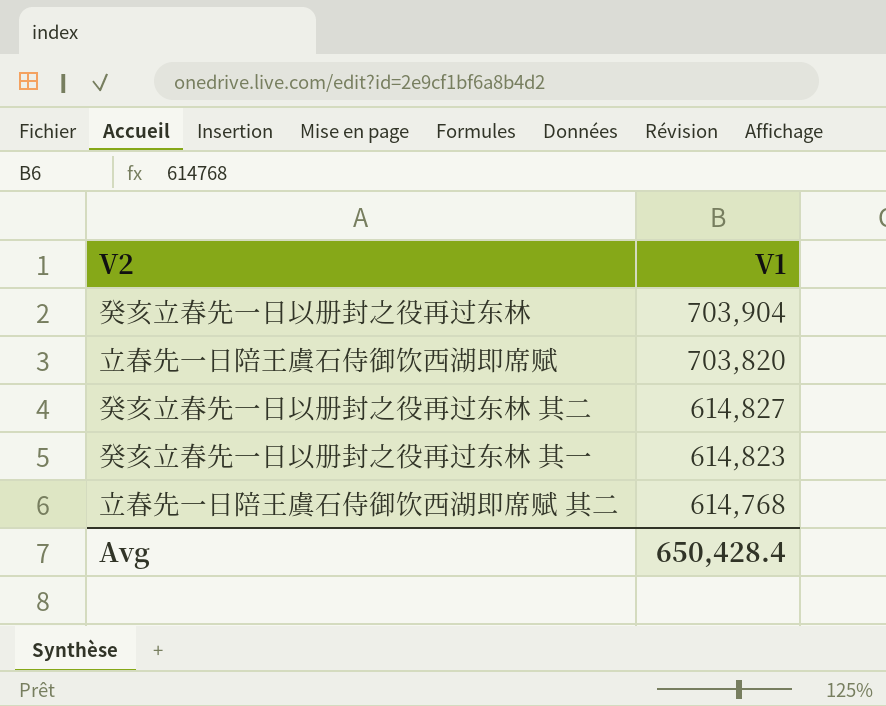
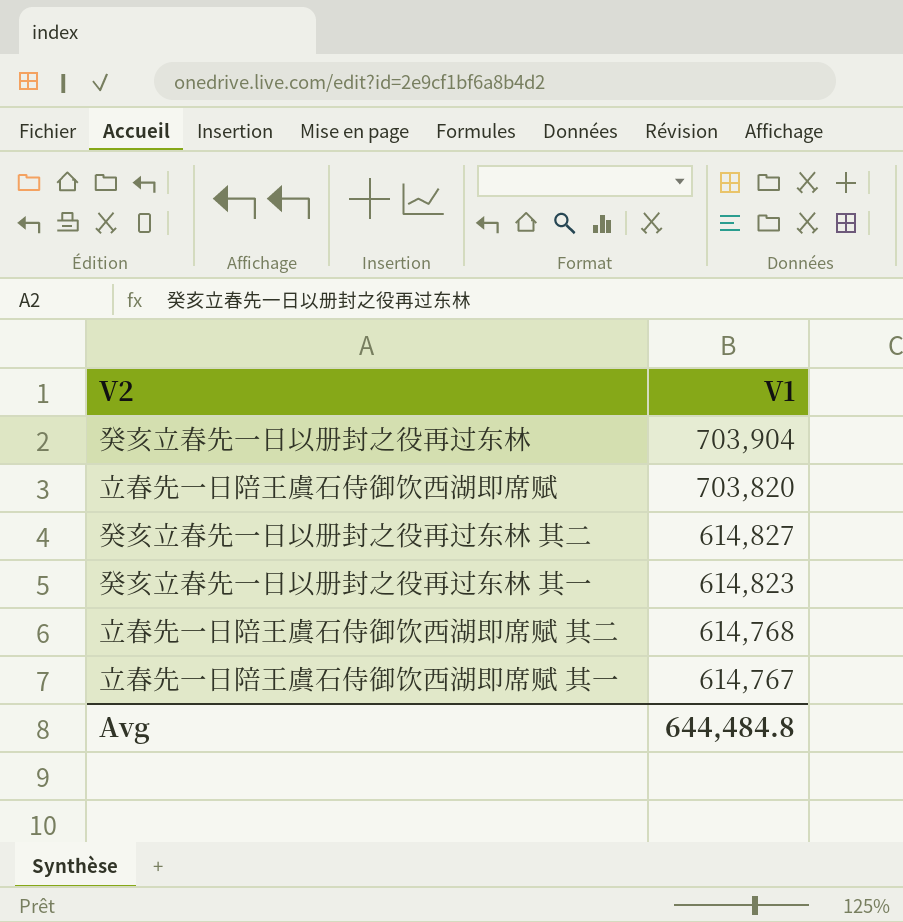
row 立春先一日陪王虞石侍御饮西湖即席赋 其一: none -> 614,767
Avg | V1: 650,428.4 -> 644,484.8

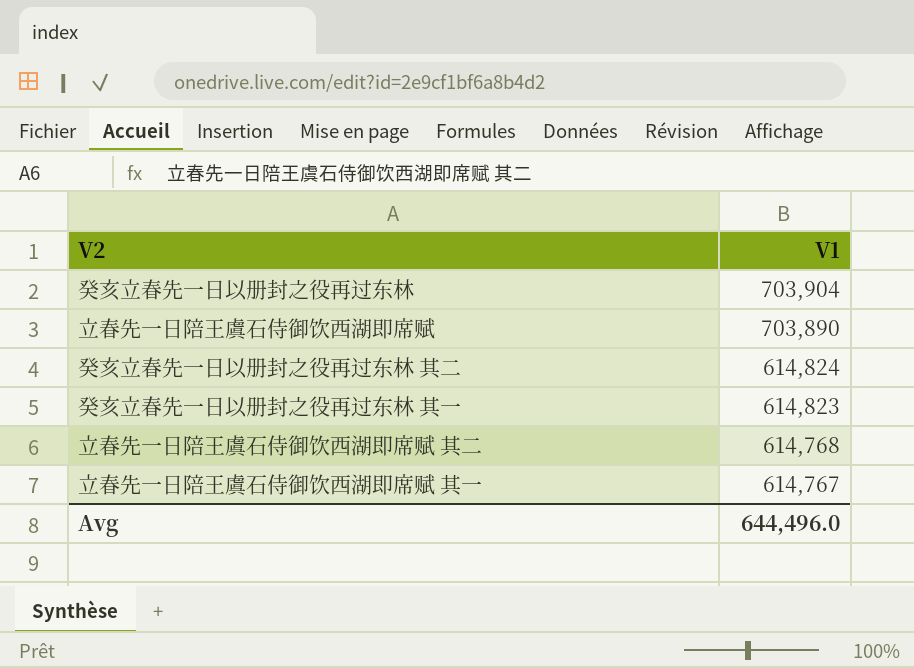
立春先一日陪王虞石侍御饮西湖即席赋 | V1: 703,820 -> 703,890
癸亥立春先一日以册封之役再过东林 其二 | V1: 614,827 -> 614,824
Avg | V1: 644,484.8 -> 644,496.0

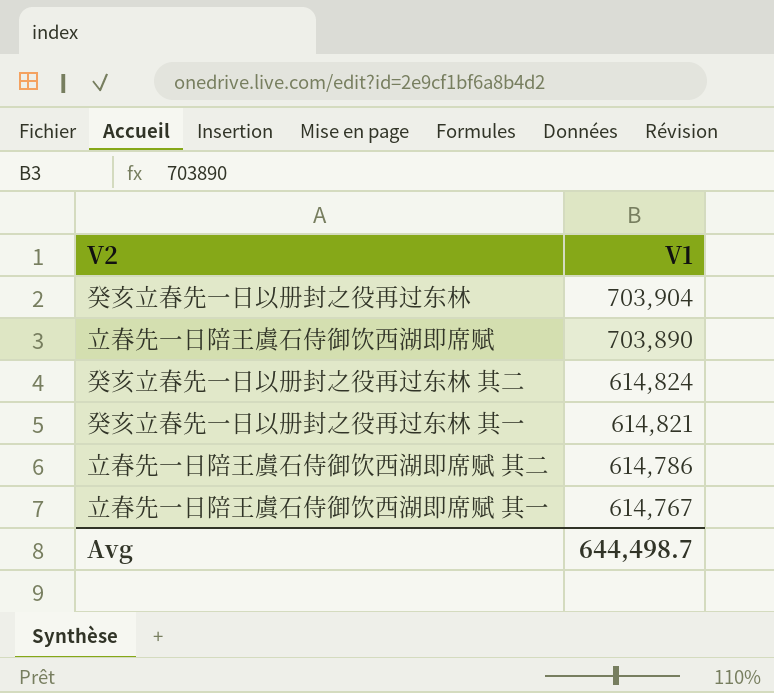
癸亥立春先一日以册封之役再过东林 其一 | V1: 614,823 -> 614,821
立春先一日陪王虞石侍御饮西湖即席赋 其二 | V1: 614,768 -> 614,786
Avg | V1: 644,496.0 -> 644,498.7

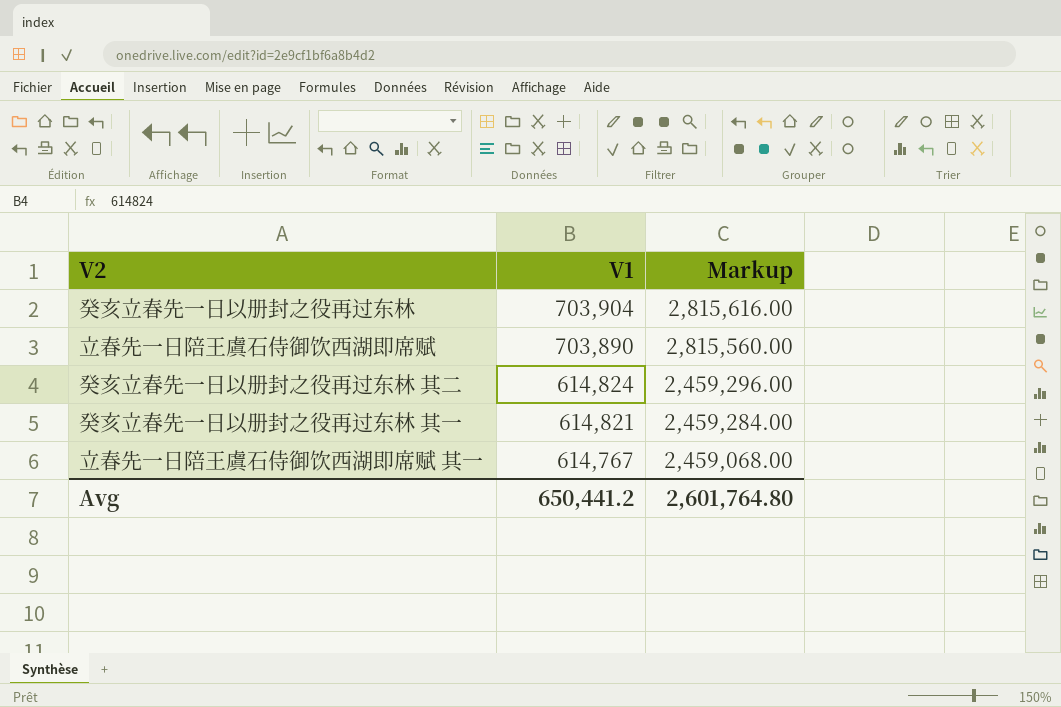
column Markup | formula: none -> [V1] * 4
row 立春先一日陪王虞石侍御饮西湖即席赋 其二: 614,786 -> none
Avg | V1: 644,498.7 -> 650,441.2

